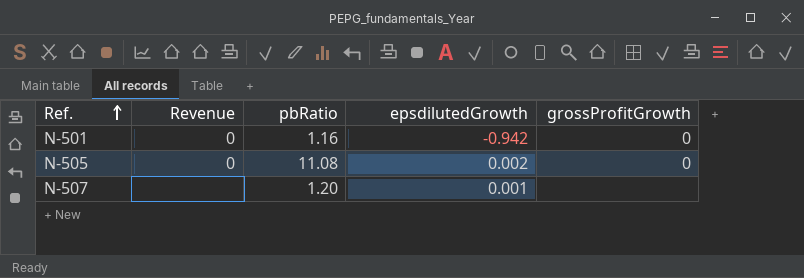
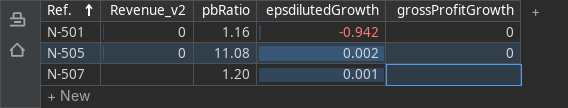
column name: Revenue -> Revenue_v2

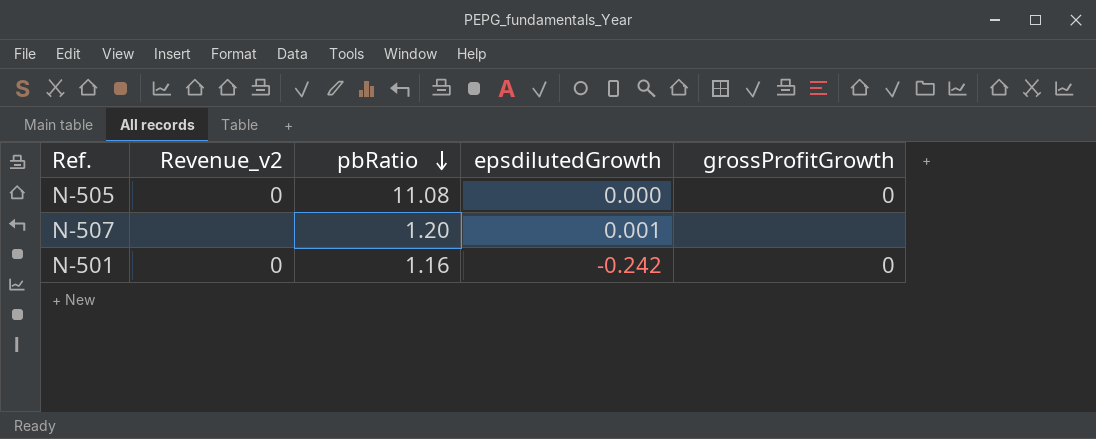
row order: Ref. ascending -> pbRatio descending
N-505 | epsdilutedGrowth: 0.002 -> 0.000
N-501 | epsdilutedGrowth: -0.942 -> -0.242

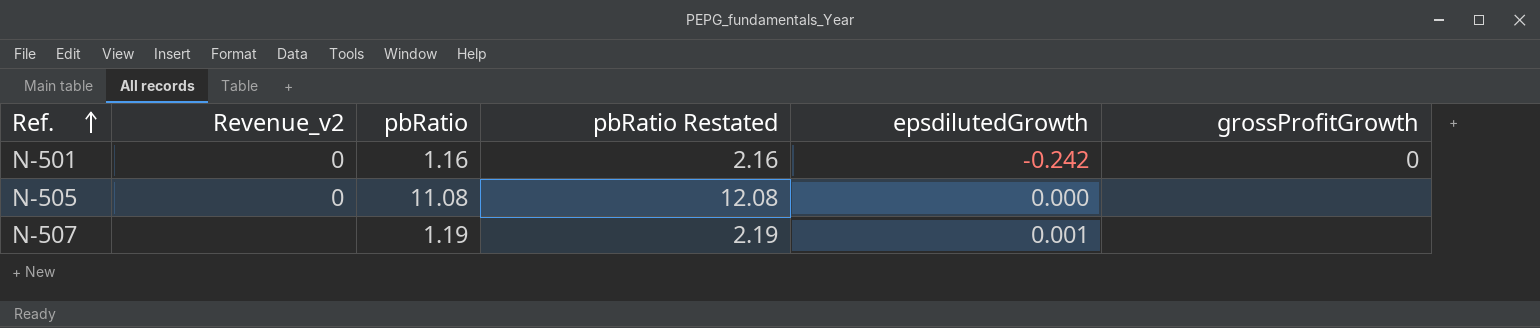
row order: pbRatio descending -> Ref. ascending
column pbRatio Restated | formula: none -> [pbRatio] + 1
N-505 | grossProfitGrowth: 0 -> none
N-507 | pbRatio: 1.20 -> 1.19

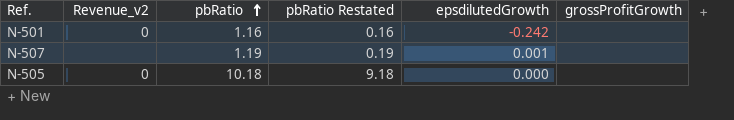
row order: Ref. ascending -> pbRatio ascending
column pbRatio Restated | formula: [pbRatio] + 1 -> [pbRatio] - 1
N-501 | grossProfitGrowth: 0 -> none
N-505 | pbRatio: 11.08 -> 10.18

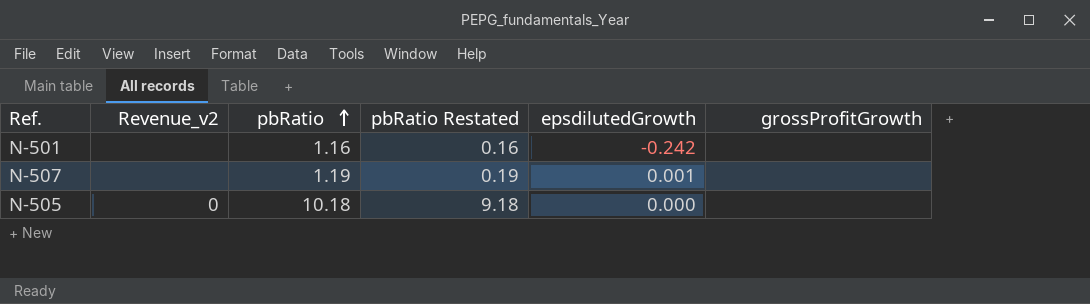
N-501 | Revenue_v2: 0 -> none

